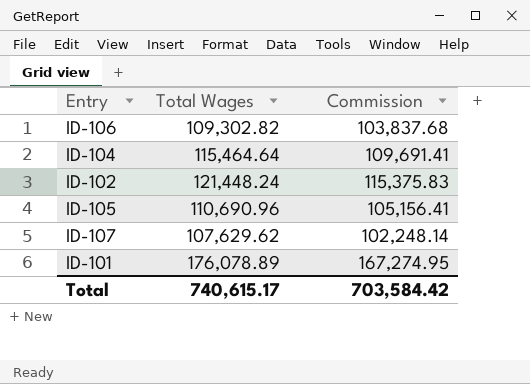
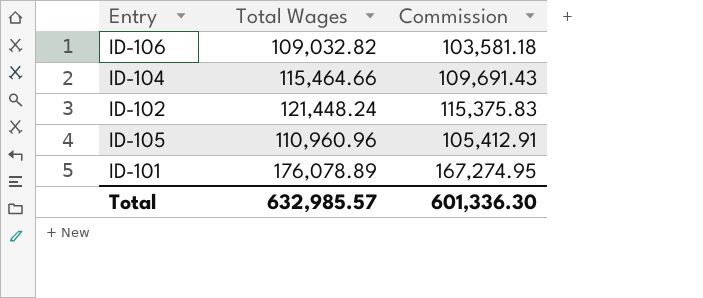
row ID-107: 107,629.62 | 102,248.14 -> none
ID-106 | Total Wages: 109,302.82 -> 109,032.82
ID-106 | Commission: 103,837.68 -> 103,581.18
ID-104 | Total Wages: 115,464.64 -> 115,464.66
ID-104 | Commission: 109,691.41 -> 109,691.43
ID-105 | Total Wages: 110,690.96 -> 110,960.96
ID-105 | Commission: 105,156.41 -> 105,412.91
Total | Total Wages: 740,615.17 -> 632,985.57
Total | Commission: 703,584.42 -> 601,336.30

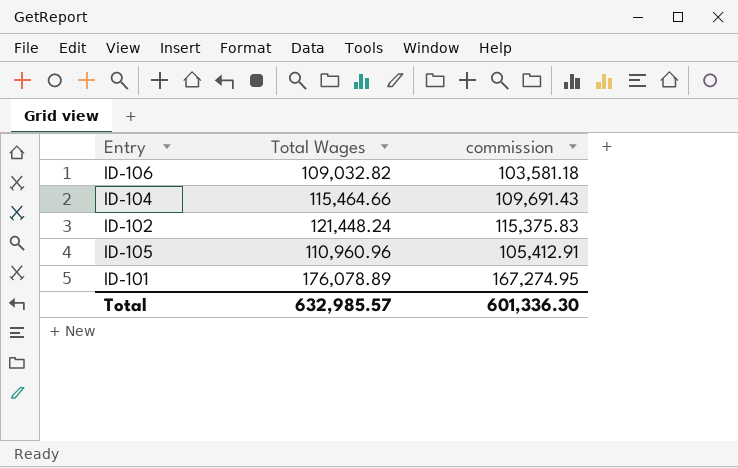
column name: Commission -> commission

